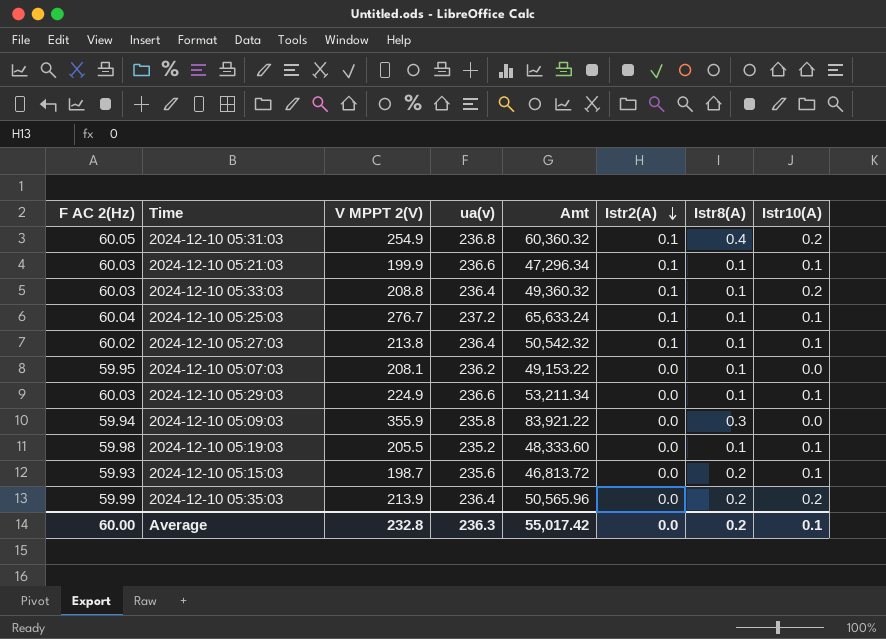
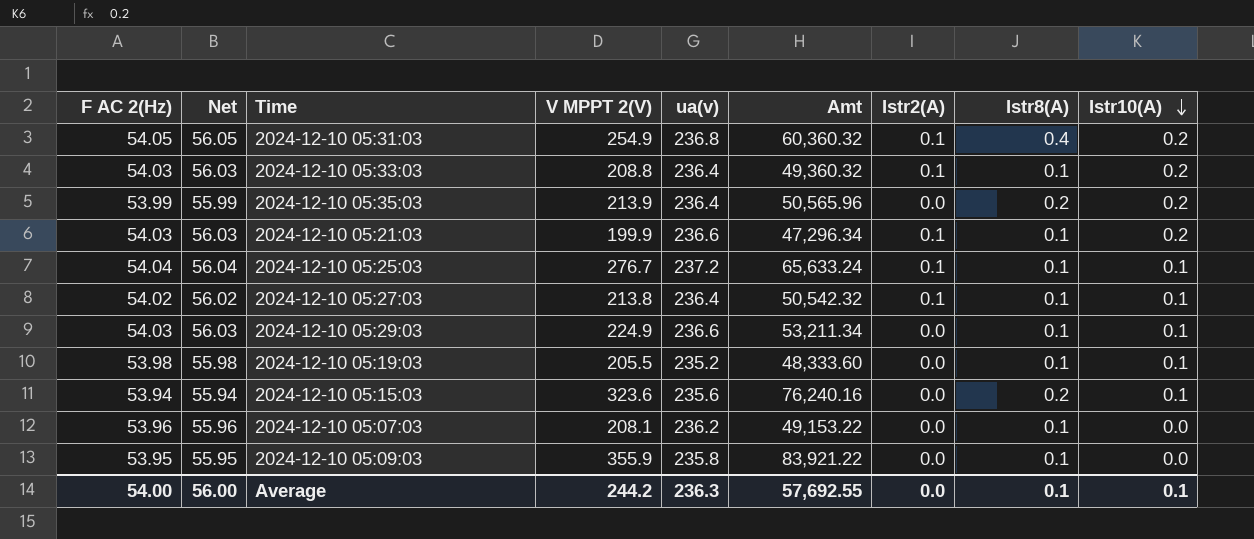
row order: Istr2(A) descending -> Istr10(A) descending
column Net | formula: none -> [F AC 2(Hz)] + 2
2024-12-10 05:31:03 | F AC 2(Hz): 60.05 -> 54.05
2024-12-10 05:33:03 | F AC 2(Hz): 60.03 -> 54.03
2024-12-10 05:35:03 | F AC 2(Hz): 59.99 -> 53.99
2024-12-10 05:21:03 | F AC 2(Hz): 60.03 -> 54.03
2024-12-10 05:21:03 | Istr10(A): 0.1 -> 0.2
2024-12-10 05:25:03 | F AC 2(Hz): 60.04 -> 54.04
2024-12-10 05:27:03 | F AC 2(Hz): 60.02 -> 54.02
2024-12-10 05:29:03 | F AC 2(Hz): 60.03 -> 54.03
2024-12-10 05:19:03 | F AC 2(Hz): 59.98 -> 53.98
2024-12-10 05:15:03 | F AC 2(Hz): 59.93 -> 53.94
2024-12-10 05:15:03 | V MPPT 2(V): 198.7 -> 323.6
2024-12-10 05:15:03 | Amt: 46,813.72 -> 76,240.16
2024-12-10 05:07:03 | F AC 2(Hz): 59.95 -> 53.96
2024-12-10 05:09:03 | F AC 2(Hz): 59.94 -> 53.95
2024-12-10 05:09:03 | Istr8(A): 0.3 -> 0.1
Average | F AC 2(Hz): 60.00 -> 54.00
Average | V MPPT 2(V): 232.8 -> 244.2
Average | Amt: 55,017.42 -> 57,692.55
Average | Istr8(A): 0.2 -> 0.1

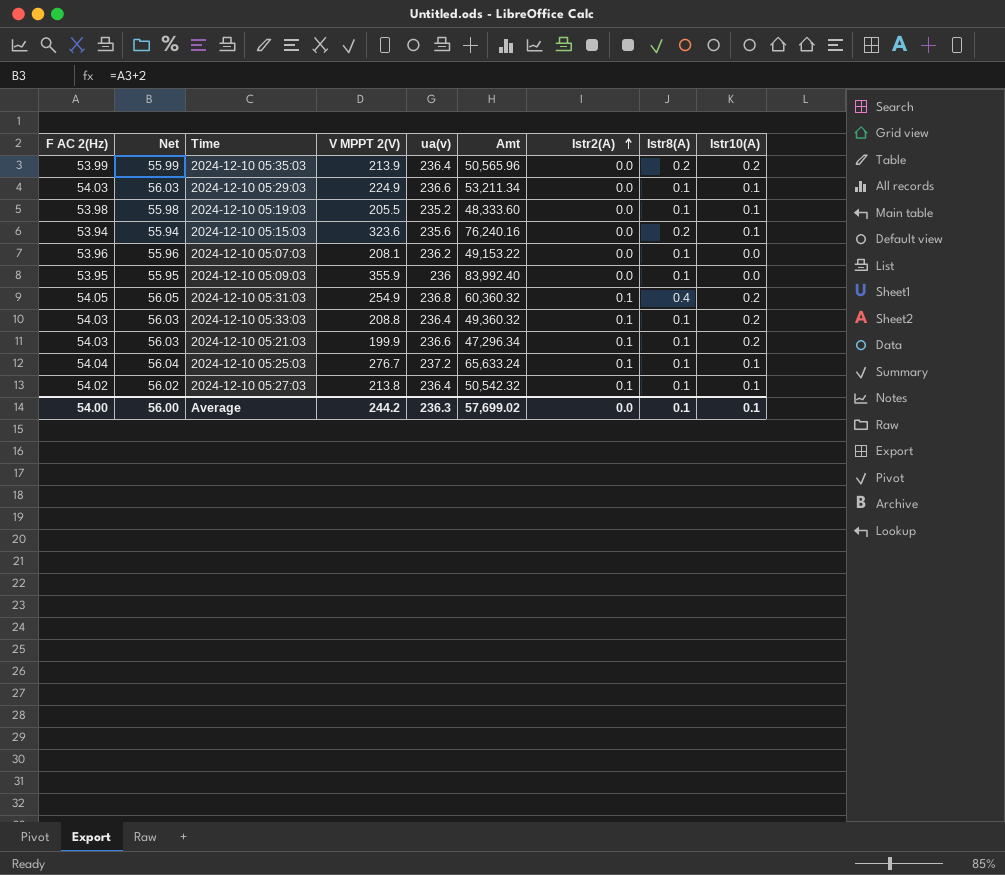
row order: Istr10(A) descending -> Istr2(A) ascending
2024-12-10 05:09:03 | ua(v): 235.8 -> 236
2024-12-10 05:09:03 | Amt: 83,921.22 -> 83,992.40
Average | Amt: 57,692.55 -> 57,699.02

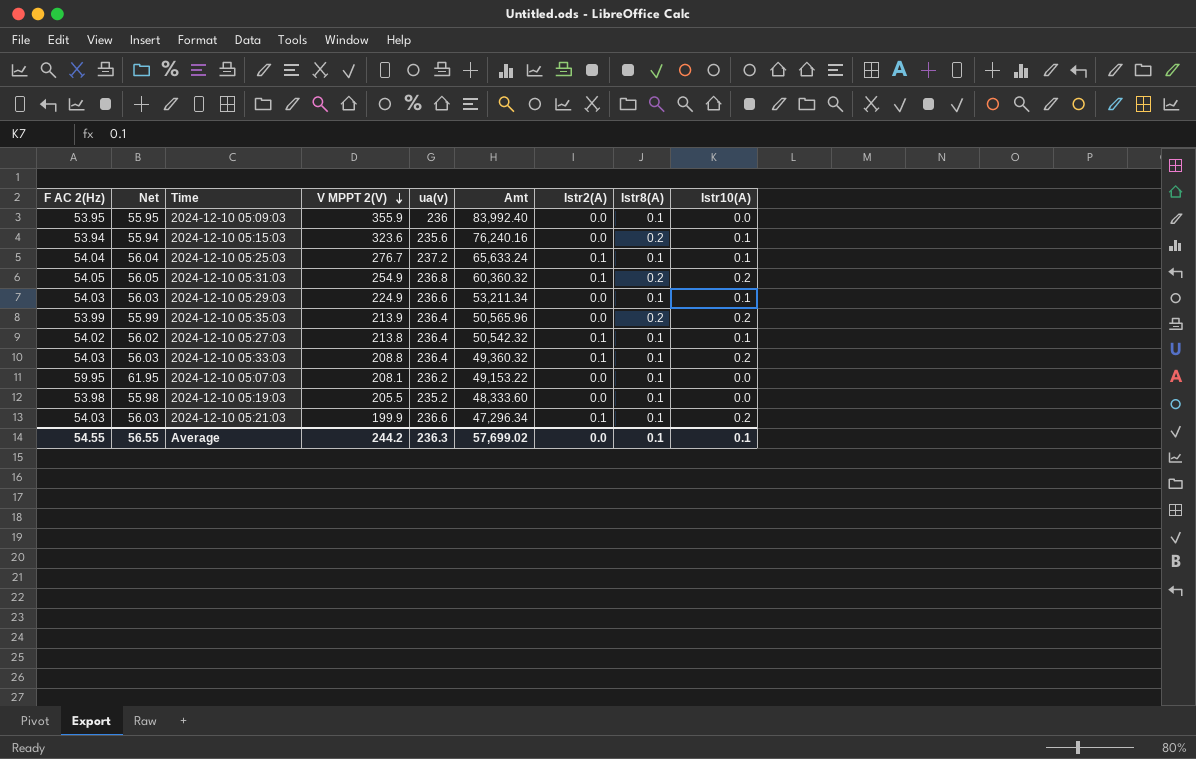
row order: Istr2(A) ascending -> V MPPT 2(V) descending
2024-12-10 05:31:03 | Istr8(A): 0.4 -> 0.2
2024-12-10 05:07:03 | F AC 2(Hz): 53.96 -> 59.95
2024-12-10 05:07:03 | Net: 55.96 -> 61.95
2024-12-10 05:19:03 | Istr10(A): 0.1 -> 0.0
Average | F AC 2(Hz): 54.00 -> 54.55
Average | Net: 56.00 -> 56.55

